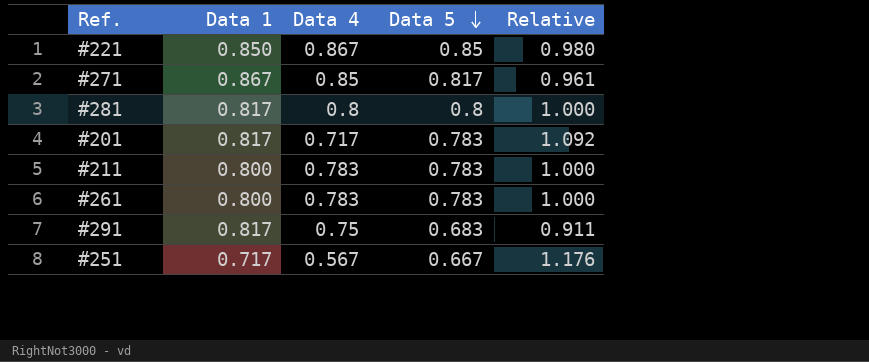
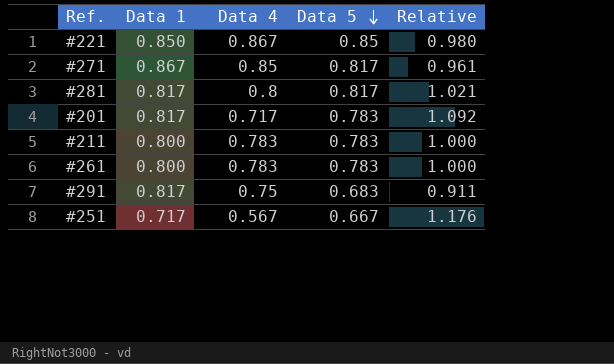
#281 | Data 5: 0.8 -> 0.817
#281 | Relative: 1.000 -> 1.021

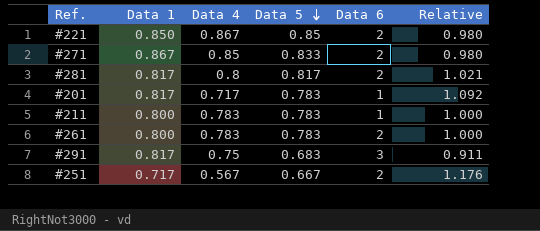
column Data 6 | position: none -> 5
#271 | Data 5: 0.817 -> 0.833
#271 | Relative: 0.961 -> 0.980

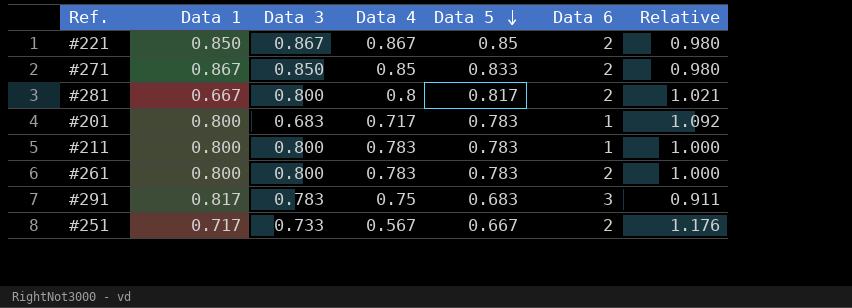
column Data 3 | position: none -> 3
#281 | Data 1: 0.817 -> 0.667
#201 | Data 1: 0.817 -> 0.800

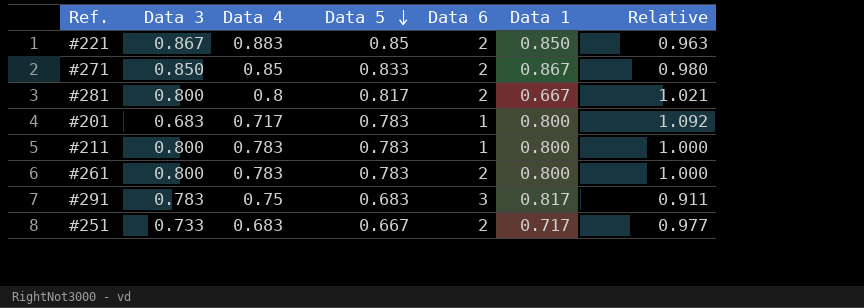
column Data 1 | position: 2 -> 6
#221 | Data 4: 0.867 -> 0.883
#221 | Relative: 0.980 -> 0.963
#251 | Data 4: 0.567 -> 0.683
#251 | Relative: 1.176 -> 0.977

